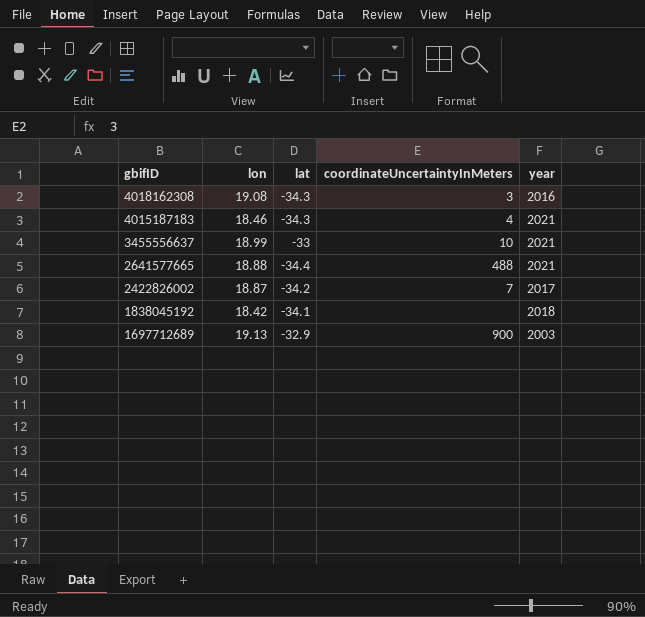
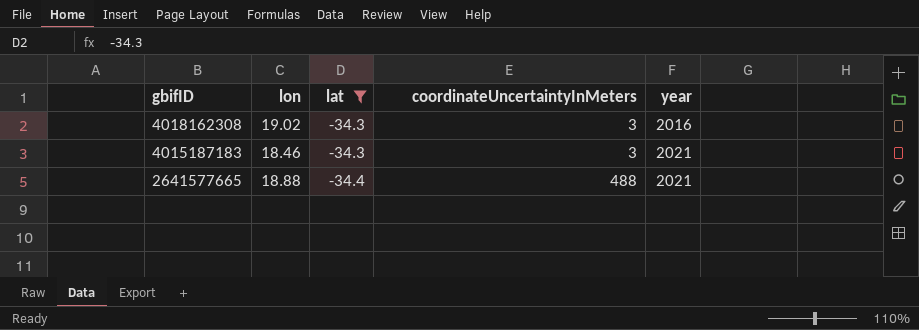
filter: none -> lat <= -34.3
4018162308 | lon: 19.08 -> 19.02
4015187183 | coordinateUncertaintyInMeters: 4 -> 3

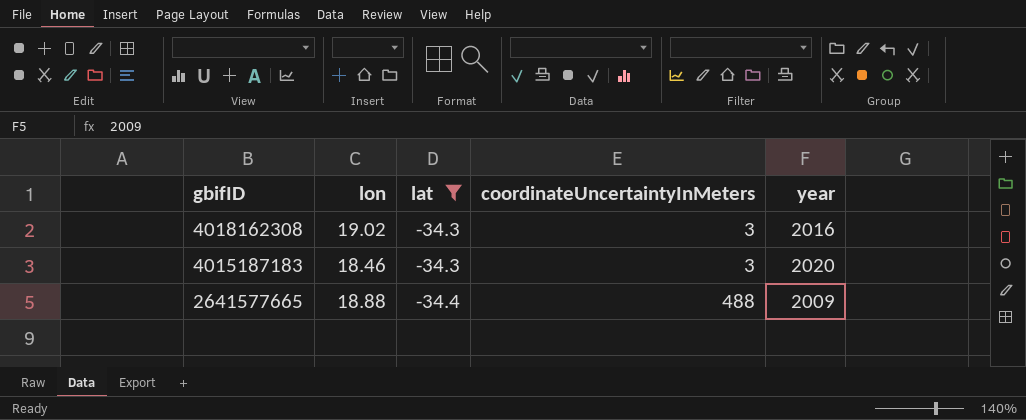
4015187183 | year: 2021 -> 2020
2641577665 | year: 2021 -> 2009

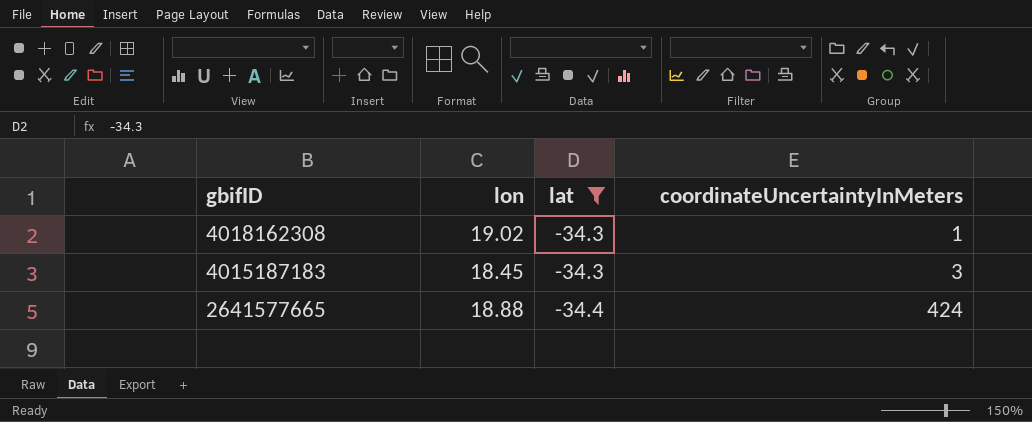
column year | position: 5 -> none
4018162308 | coordinateUncertaintyInMeters: 3 -> 1
4015187183 | lon: 18.46 -> 18.45
2641577665 | coordinateUncertaintyInMeters: 488 -> 424

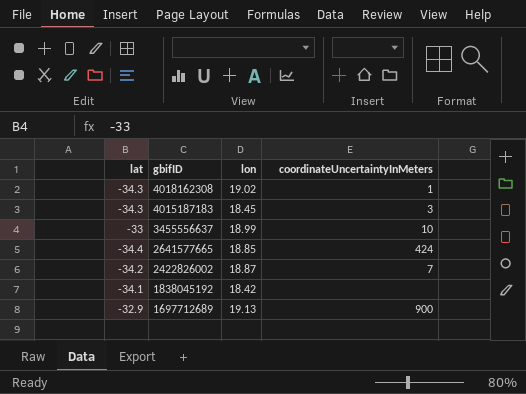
filter: lat <= -34.3 -> none
column lat | position: 3 -> 1
2641577665 | lon: 18.88 -> 18.85

